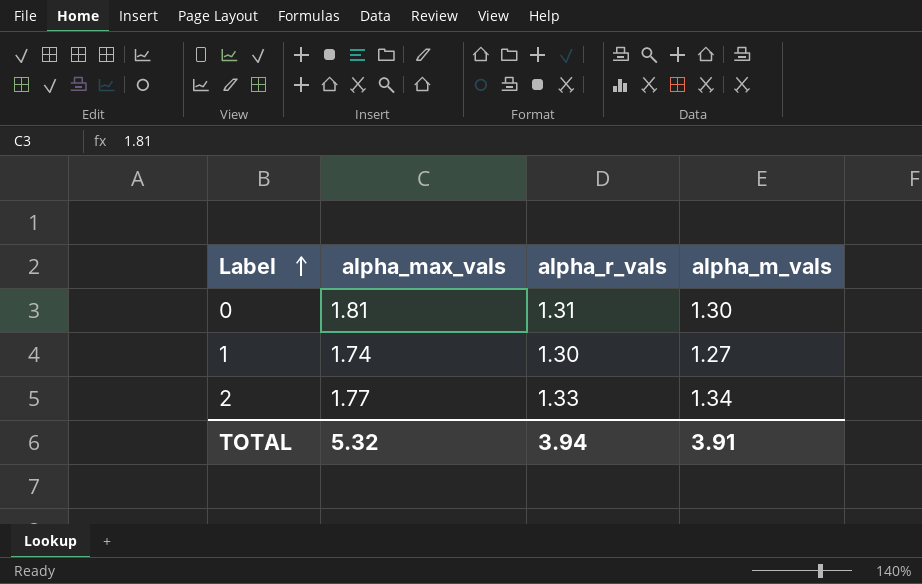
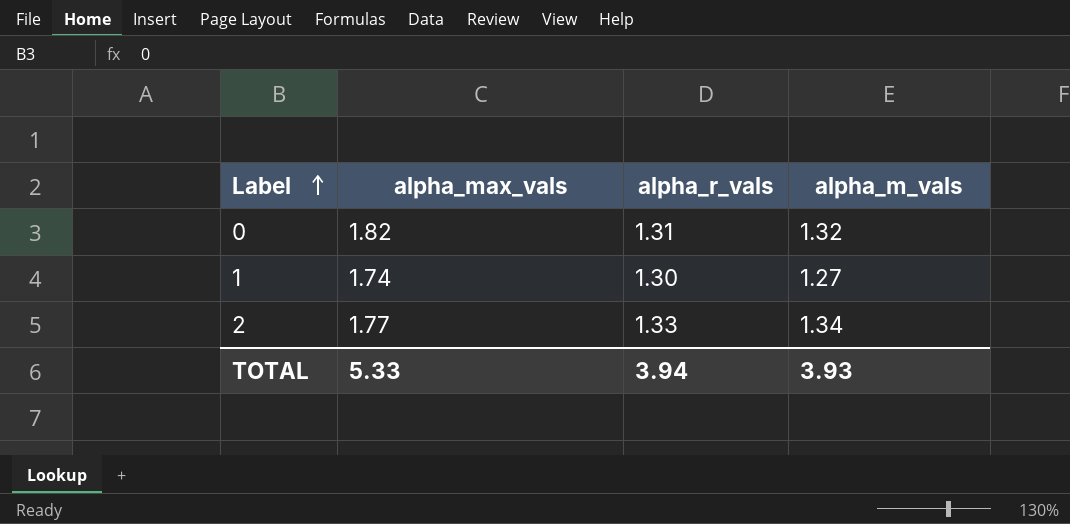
0 | alpha_max_vals: 1.81 -> 1.82
0 | alpha_m_vals: 1.30 -> 1.32
TOTAL | alpha_max_vals: 5.32 -> 5.33
TOTAL | alpha_m_vals: 3.91 -> 3.93

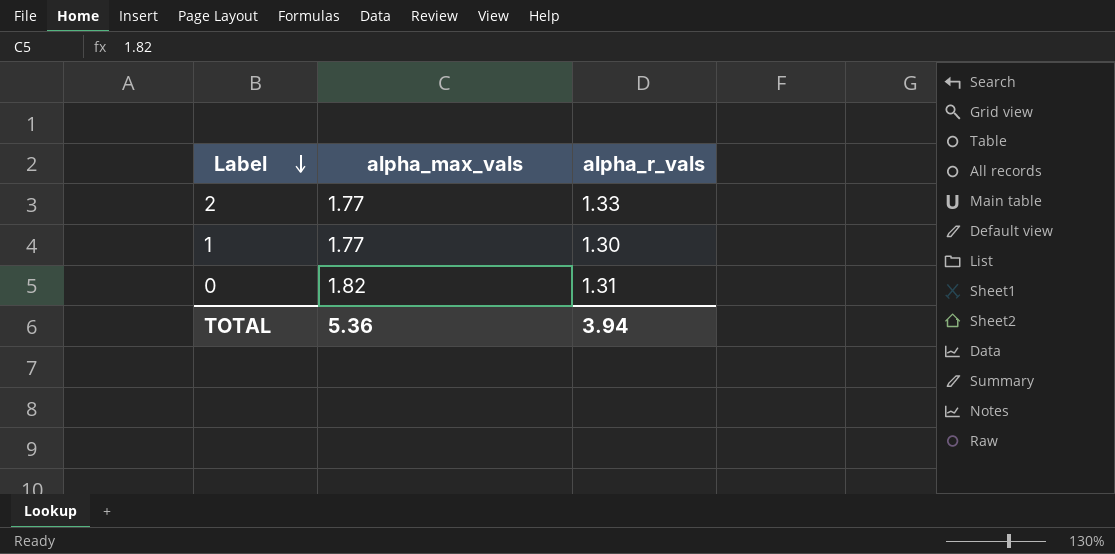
row order: Label ascending -> Label descending
column alpha_m_vals | position: 4 -> none
1 | alpha_max_vals: 1.74 -> 1.77
TOTAL | alpha_max_vals: 5.33 -> 5.36

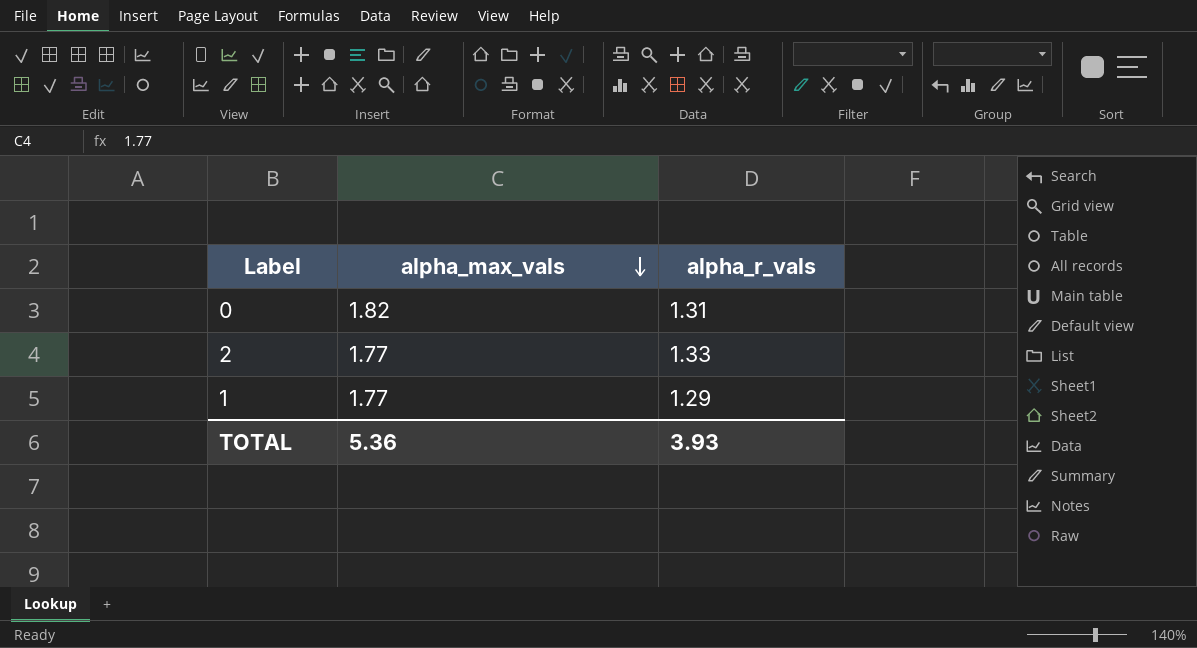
row order: Label descending -> alpha_max_vals descending
1 | alpha_r_vals: 1.30 -> 1.29
TOTAL | alpha_r_vals: 3.94 -> 3.93

